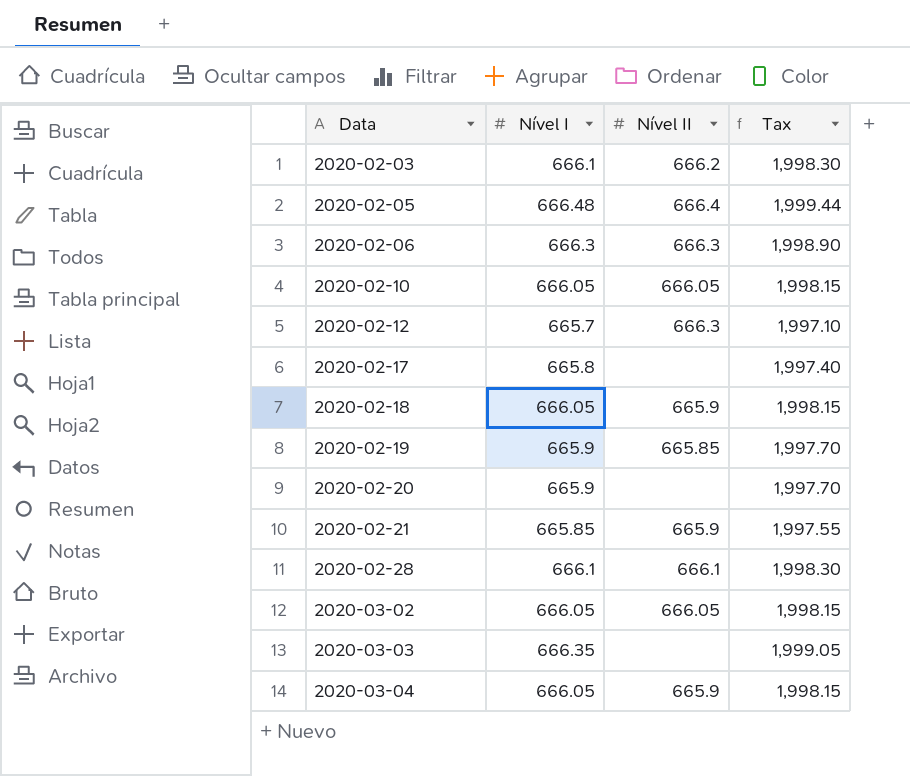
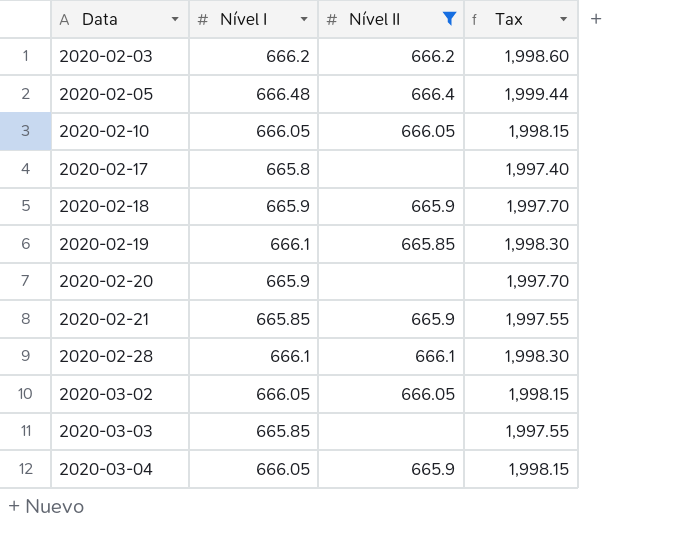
filter: none -> Nível II != 666.3
2020-02-03 | Nível I: 666.1 -> 666.2
2020-02-03 | Tax: 1,998.30 -> 1,998.60
2020-02-18 | Nível I: 666.05 -> 665.9
2020-02-18 | Tax: 1,998.15 -> 1,997.70
2020-02-19 | Nível I: 665.9 -> 666.1
2020-02-19 | Tax: 1,997.70 -> 1,998.30
2020-03-03 | Nível I: 666.35 -> 665.85
2020-03-03 | Tax: 1,999.05 -> 1,997.55

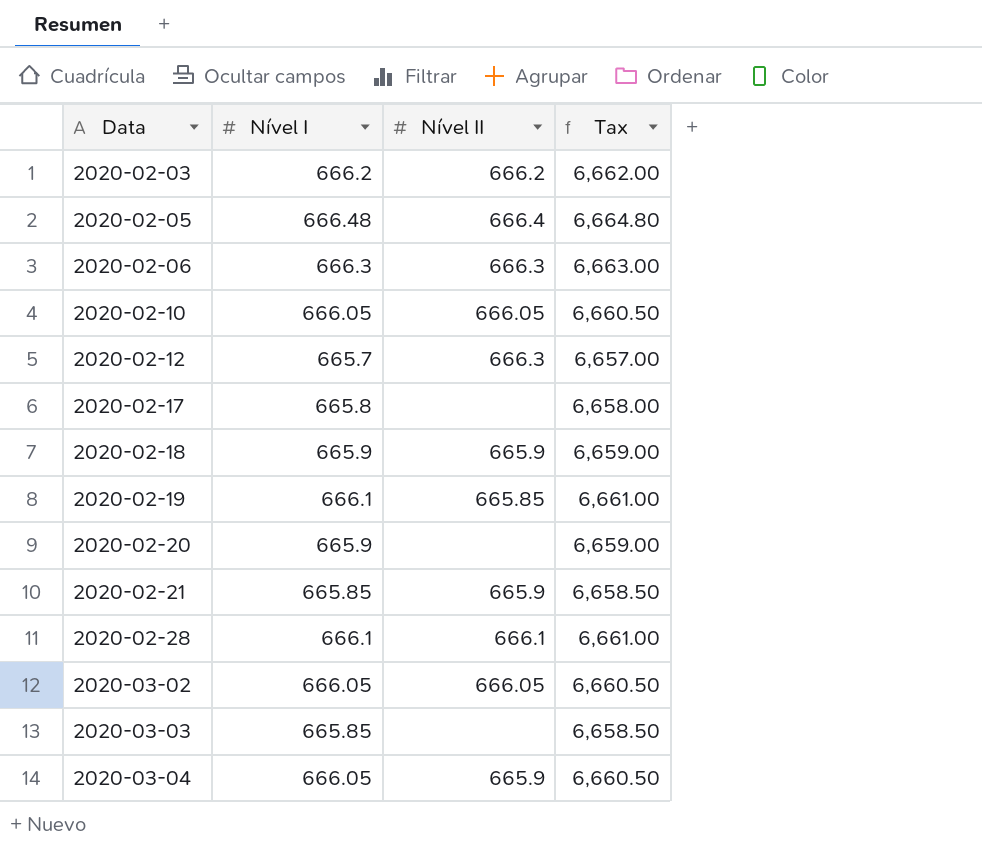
filter: Nível II != 666.3 -> none
column Tax | formula: [Nível I] * 3 -> [Nível I] * 10

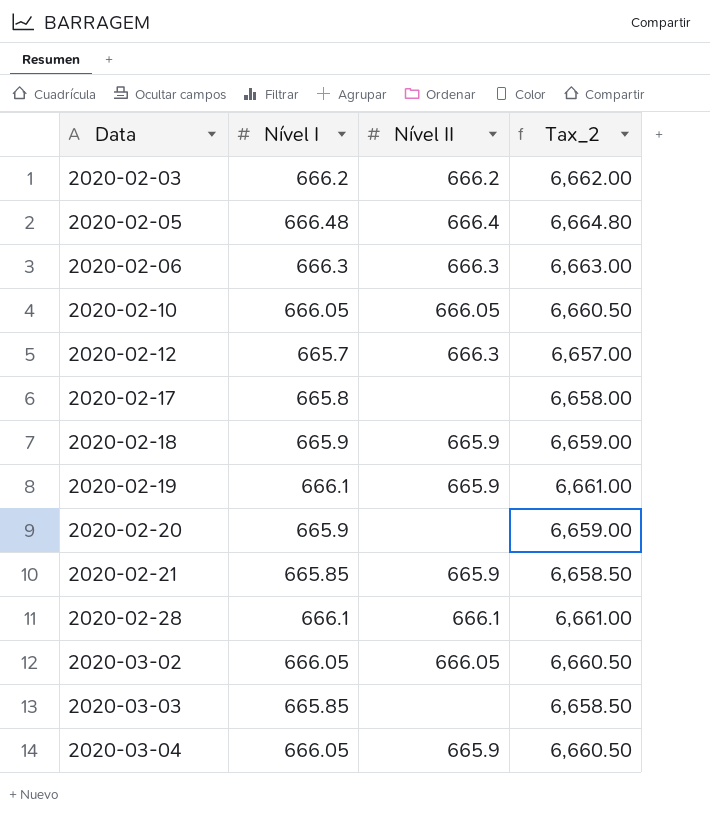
column name: Tax -> Tax_2
2020-02-19 | Nível II: 665.85 -> 665.9

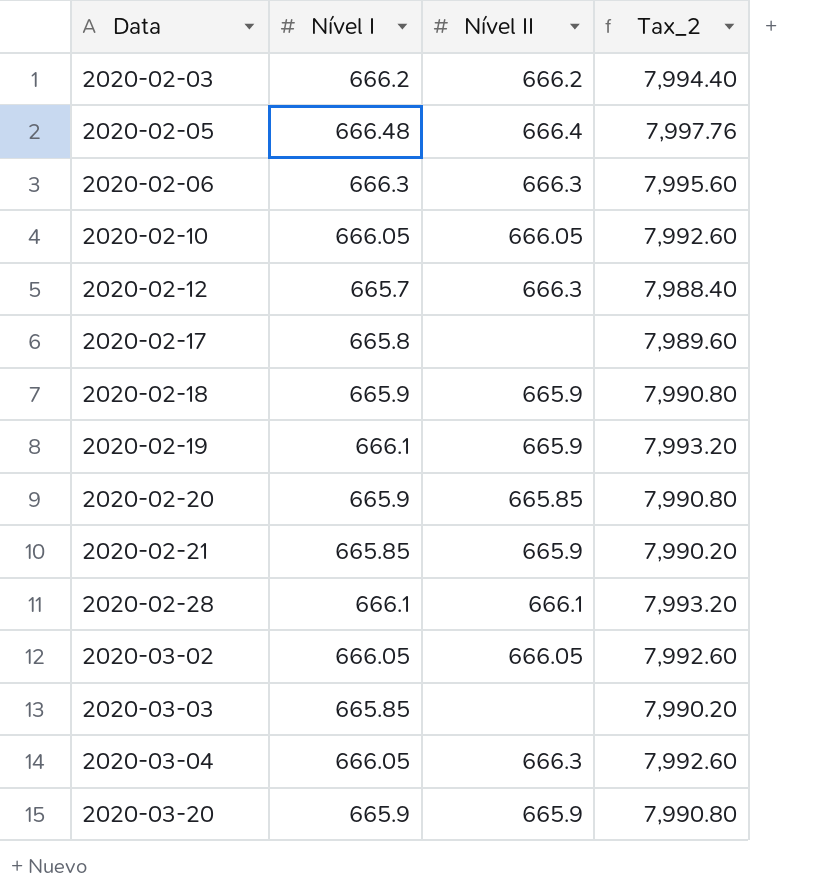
column Tax_2 | formula: [Nível I] * 10 -> [Nível I] * 12
2020-02-20 | Nível II: none -> 665.85
2020-03-04 | Nível II: 665.9 -> 666.3
row 2020-03-20: none -> 665.9 | 665.9 | 7,990.80

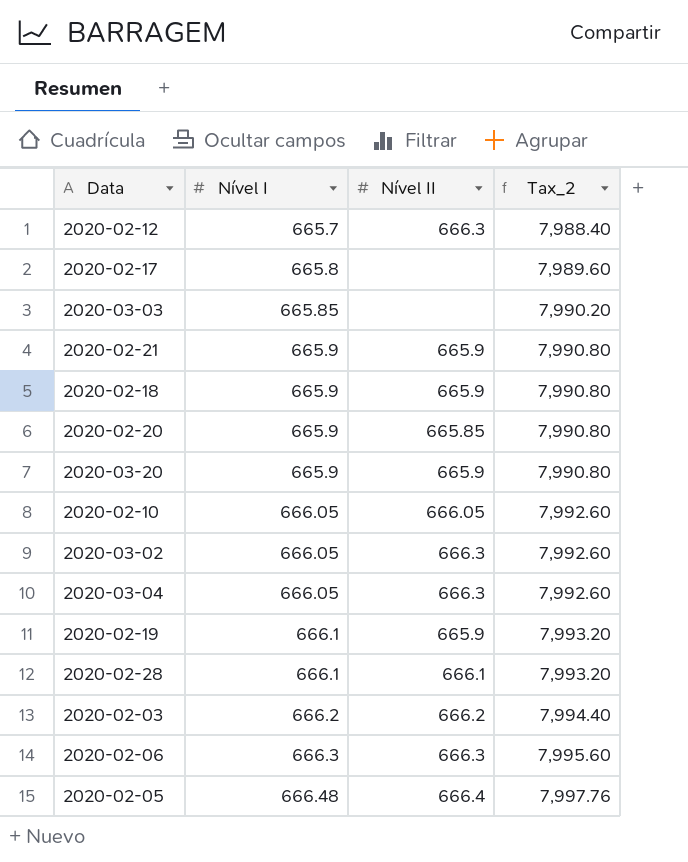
row order: Data ascending -> Nível I ascending
2020-02-21 | Nível I: 665.85 -> 665.9
2020-02-21 | Tax_2: 7,990.20 -> 7,990.80
2020-03-02 | Nível II: 666.05 -> 666.3

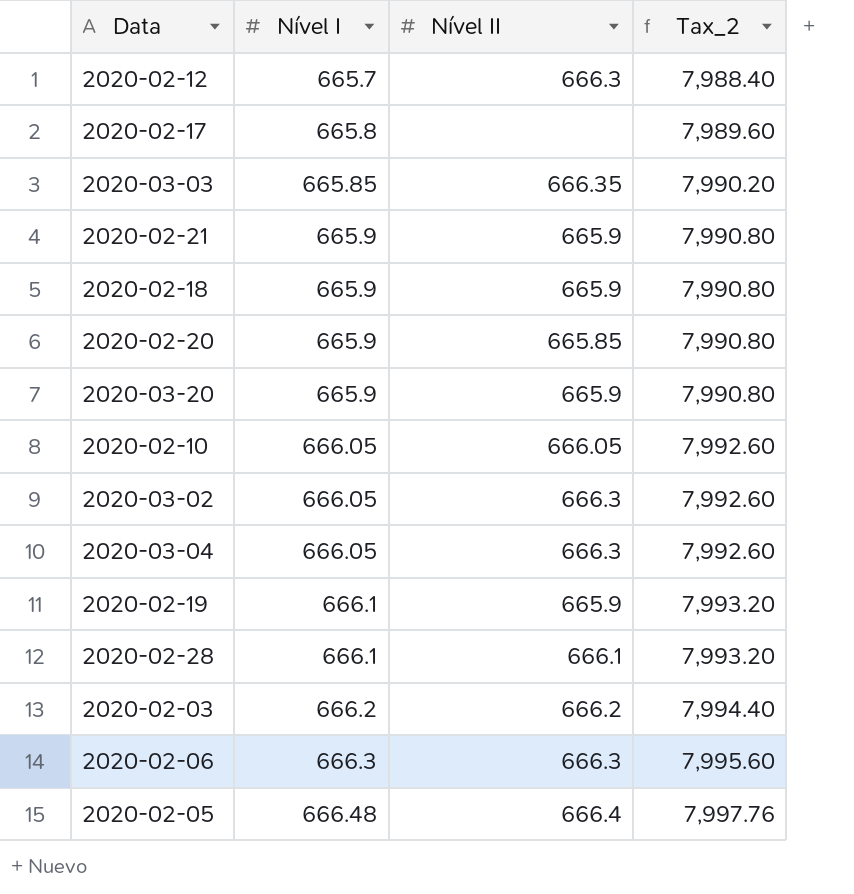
2020-03-03 | Nível II: none -> 666.35

